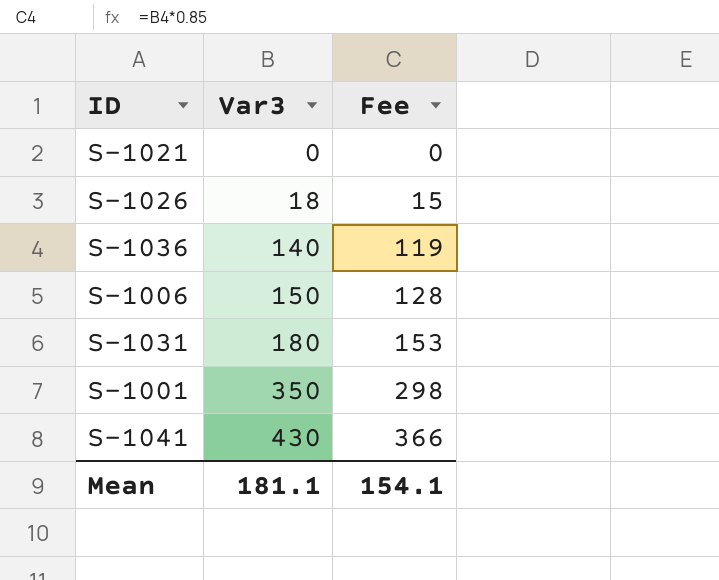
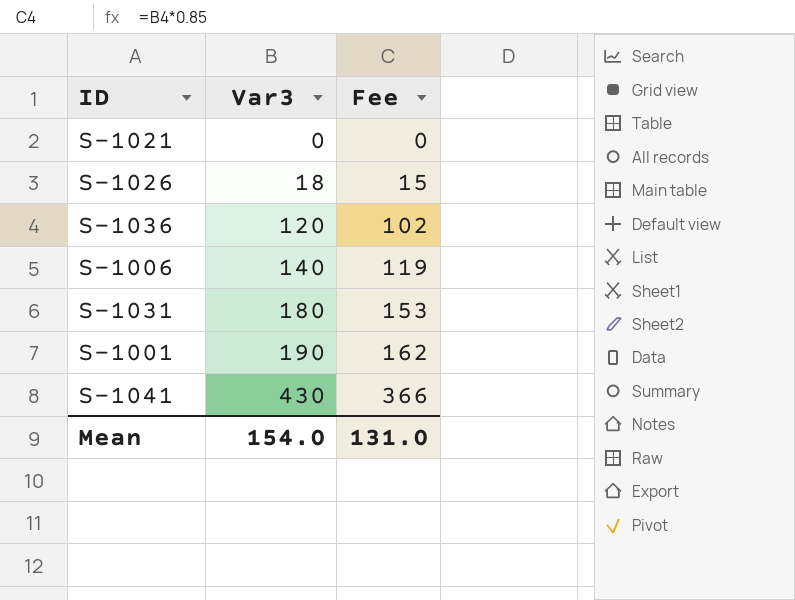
S-1036 | Var3: 140 -> 120
S-1036 | Fee: 119 -> 102
S-1006 | Var3: 150 -> 140
S-1006 | Fee: 128 -> 119
S-1001 | Var3: 350 -> 190
S-1001 | Fee: 298 -> 162
Mean | Var3: 181.1 -> 154.0
Mean | Fee: 154.1 -> 131.0

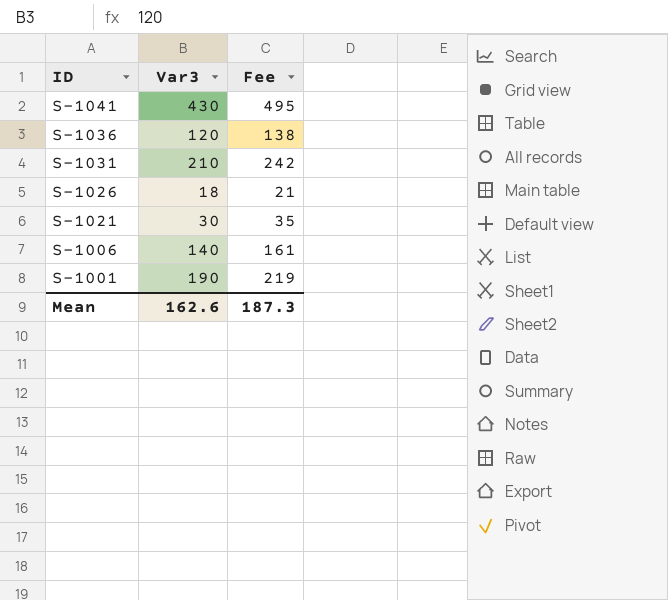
row order: Var3 ascending -> ID descending
column Fee | formula: [Var3] * 0.85 -> [Var3] * 1.15
S-1031 | Var3: 180 -> 210
S-1021 | Var3: 0 -> 30
Mean | Var3: 154.0 -> 162.6
Mean | Fee: 131.0 -> 187.3

